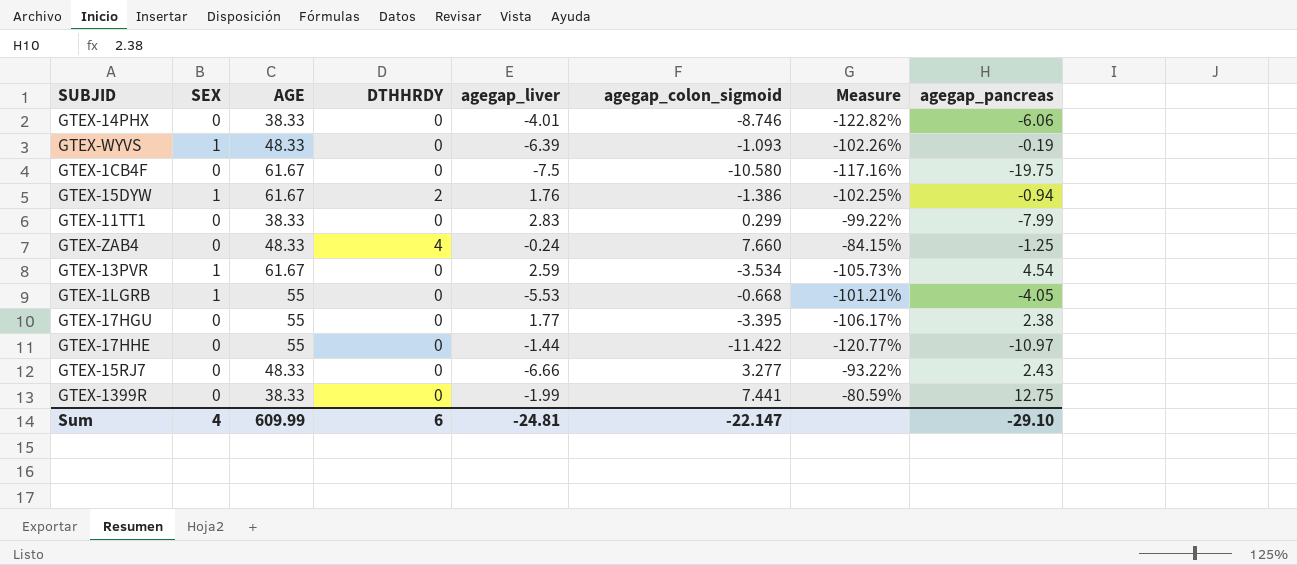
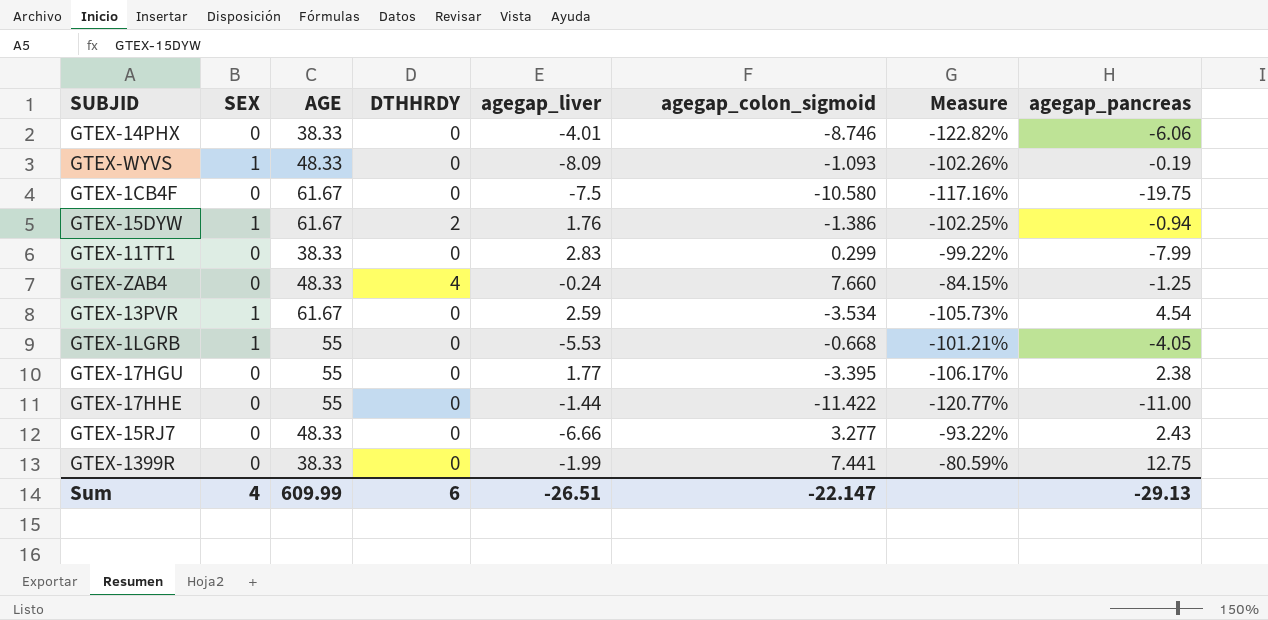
GTEX-WYVS | agegap_liver: -6.39 -> -8.09
GTEX-17HHE | agegap_pancreas: -10.97 -> -11.00
Sum | agegap_liver: -24.81 -> -26.51
Sum | agegap_pancreas: -29.10 -> -29.13

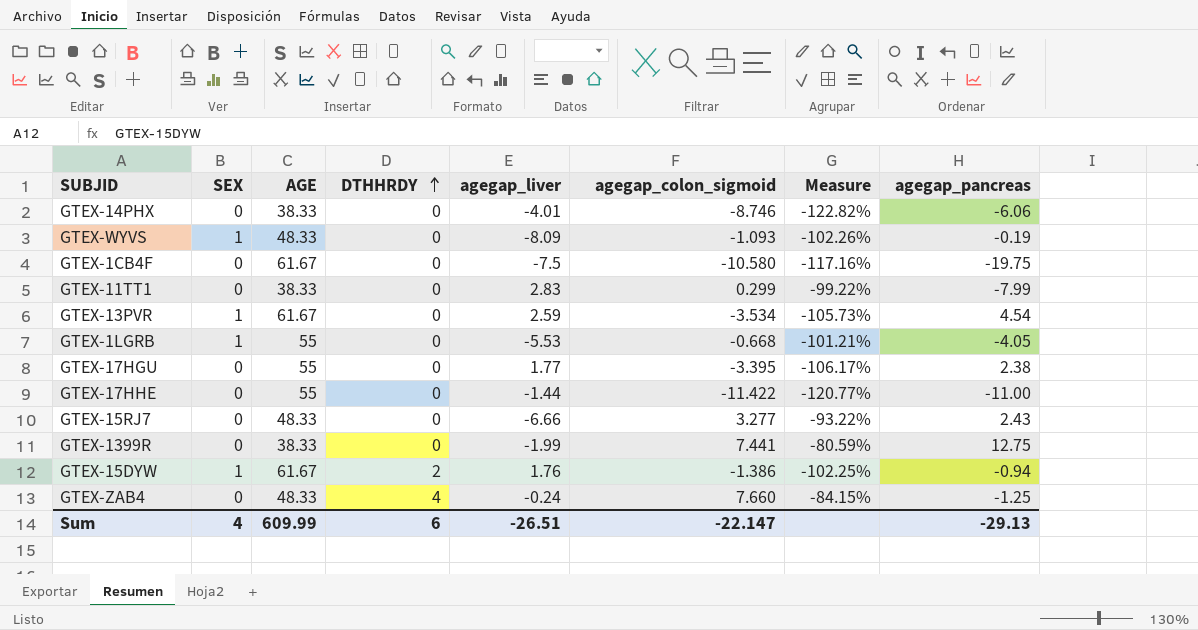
row order: none -> DTHHRDY ascending

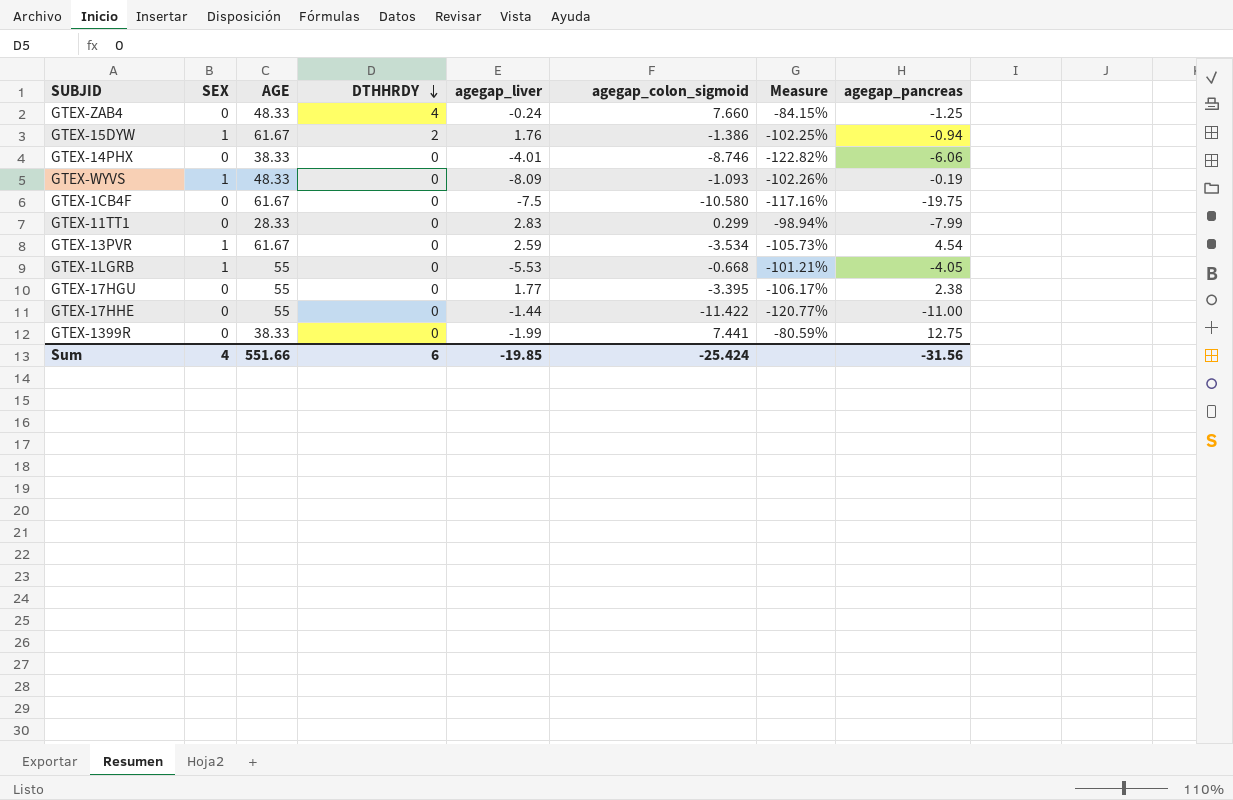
row order: DTHHRDY ascending -> DTHHRDY descending
row GTEX-15RJ7: 0 | 48.33 | 0 | -6.66 | 3.277 | -93.22% | 2.43 -> none
GTEX-11TT1 | AGE: 38.33 -> 28.33
GTEX-11TT1 | Measure: -99.22% -> -98.94%
Sum | AGE: 609.99 -> 551.66
Sum | agegap_liver: -26.51 -> -19.85
Sum | agegap_colon_sigmoid: -22.147 -> -25.424
Sum | agegap_pancreas: -29.13 -> -31.56

